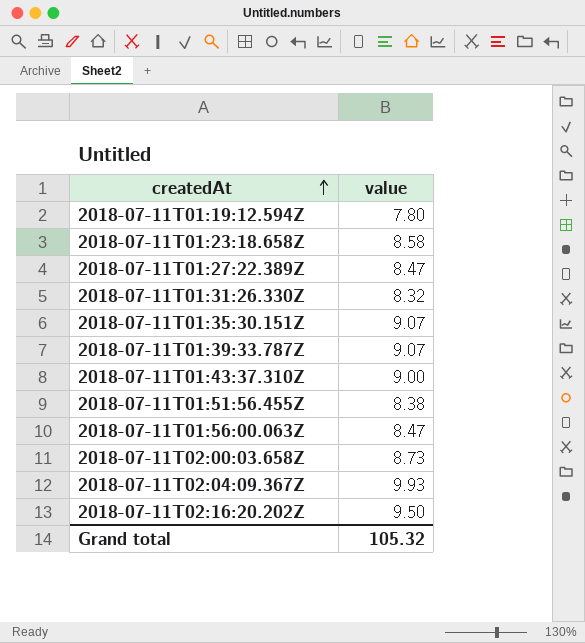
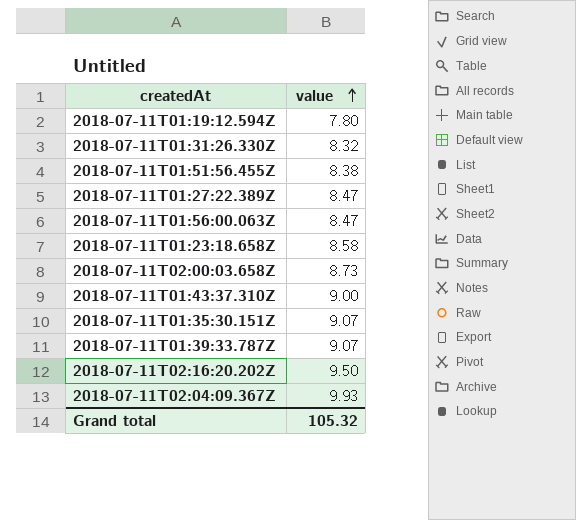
row order: createdAt ascending -> value ascending

